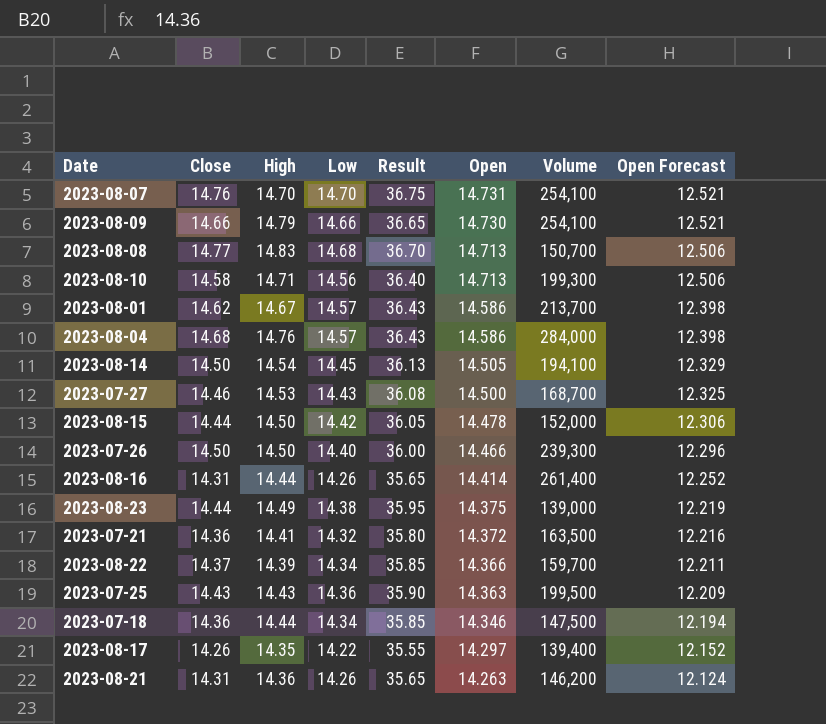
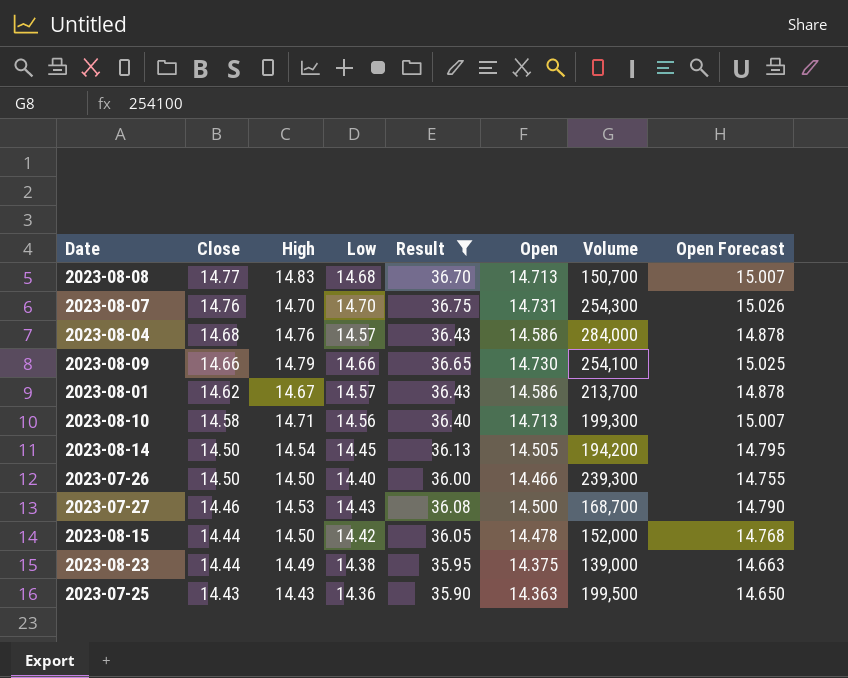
filter: none -> Result >= 35.90
row order: Open descending -> Close descending
column Open Forecast | formula: [Open] * 0.85 -> [Open] * 1.02
2023-08-07 | Volume: 254,100 -> 254,300
2023-08-14 | Volume: 194,100 -> 194,200

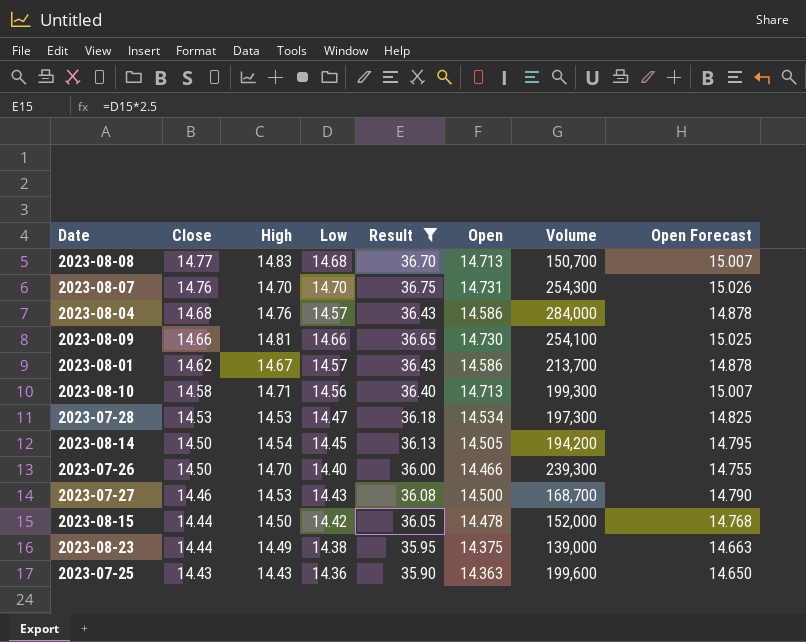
2023-08-09 | High: 14.79 -> 14.81
row 2023-07-28: none -> 14.53 | 14.53 | 14.47 | 36.18 | 14.534 | 197,300 | 14.825
2023-07-26 | High: 14.50 -> 14.70
2023-07-25 | Volume: 199,500 -> 199,600

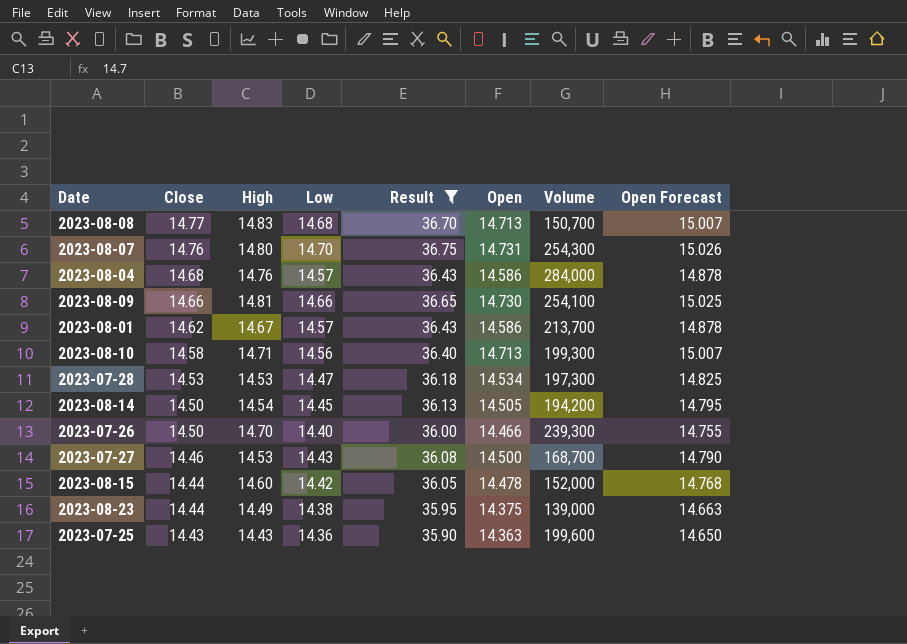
2023-08-07 | High: 14.70 -> 14.80
2023-08-15 | High: 14.50 -> 14.60

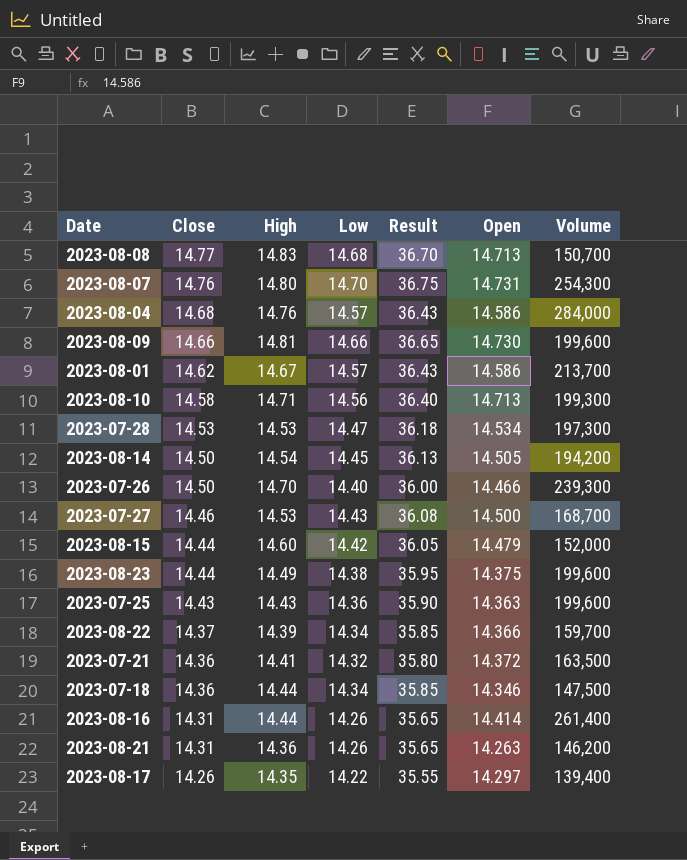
filter: Result >= 35.90 -> none
column Open Forecast | formula: [Open] * 1.02 -> none
2023-08-09 | Volume: 254,100 -> 199,600
2023-08-15 | Open: 14.478 -> 14.479
2023-08-23 | Volume: 139,000 -> 199,600

